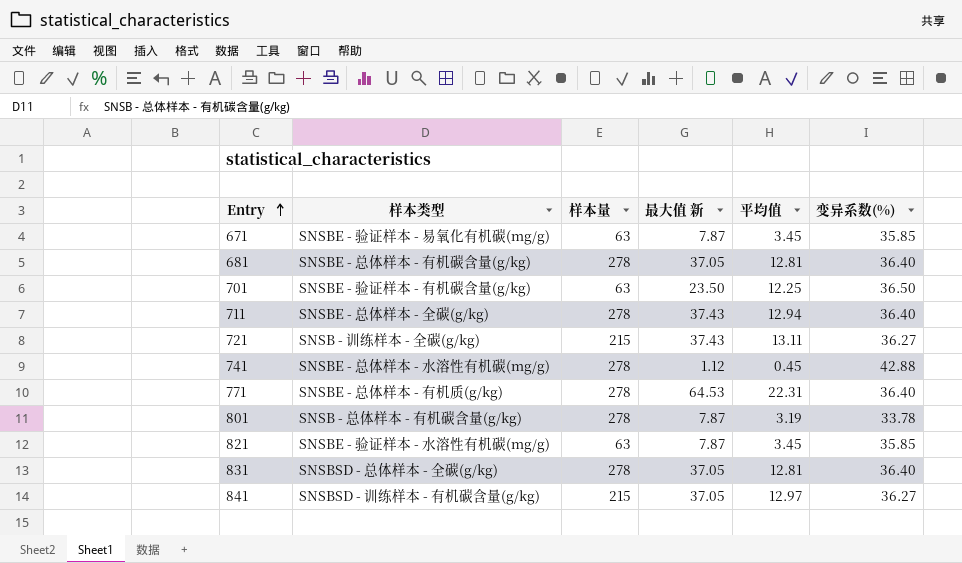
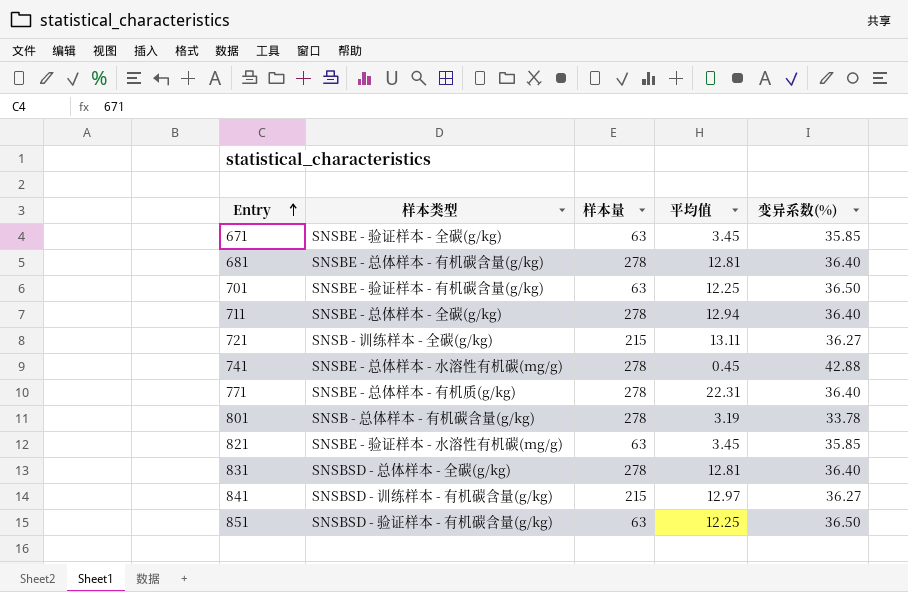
column 最大值 新 | position: 4 -> none
671 | 样本类型: SNSBE - 验证样本 - 易氧化有机碳(mg/g) -> SNSBE - 验证样本 - 全碳(g/kg)
row 851: none -> SNSBSD - 验证样本 - 有机碳含量(g/kg) | 63 | 12.25 | 36.50

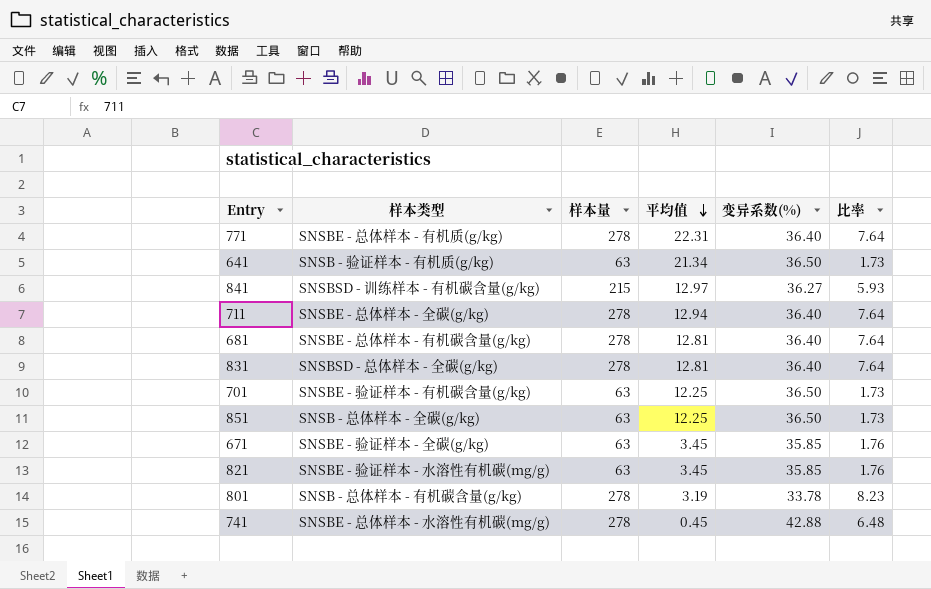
row order: Entry ascending -> 平均值 descending
column 比率 | formula: none -> [样本量] / [变异系数(%)]
row 721: SNSB - 训练样本 - 全碳(g/kg) | 215 | 13.11 | 36.27 -> none
row 641: none -> SNSB - 验证样本 - 有机质(g/kg) | 63 | 21.34 | 36.50 | 1.73
851 | 样本类型: SNSBSD - 验证样本 - 有机碳含量(g/kg) -> SNSB - 总体样本 - 全碳(g/kg)

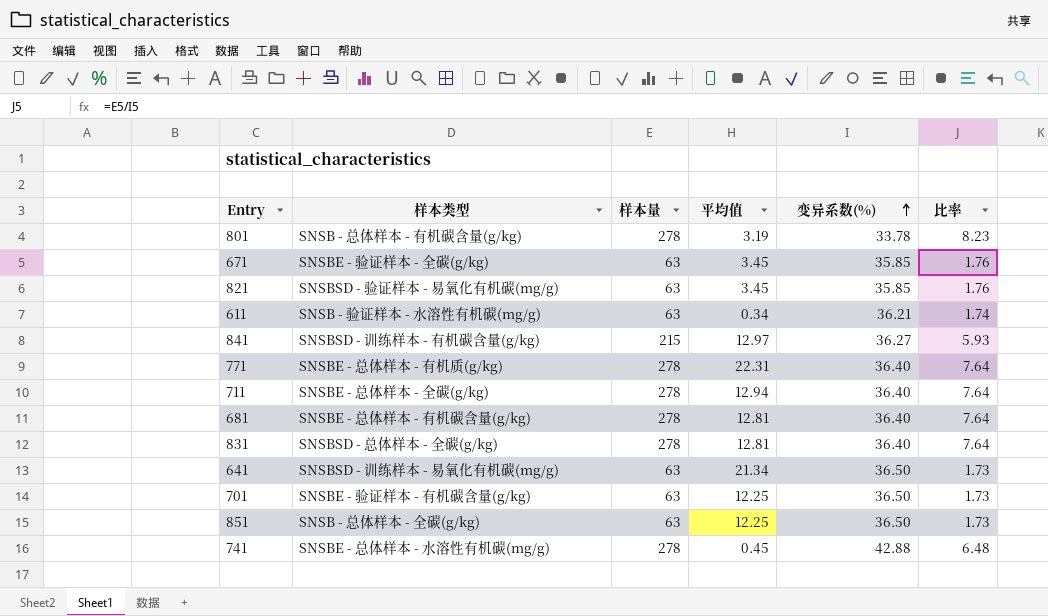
row order: 平均值 descending -> 变异系数(%) ascending
821 | 样本类型: SNSBE - 验证样本 - 水溶性有机碳(mg/g) -> SNSBSD - 验证样本 - 易氧化有机碳(mg/g)
row 611: none -> SNSB - 验证样本 - 水溶性有机碳(mg/g) | 63 | 0.34 | 36.21 | 1.74
641 | 样本类型: SNSB - 验证样本 - 有机质(g/kg) -> SNSBSD - 训练样本 - 易氧化有机碳(mg/g)

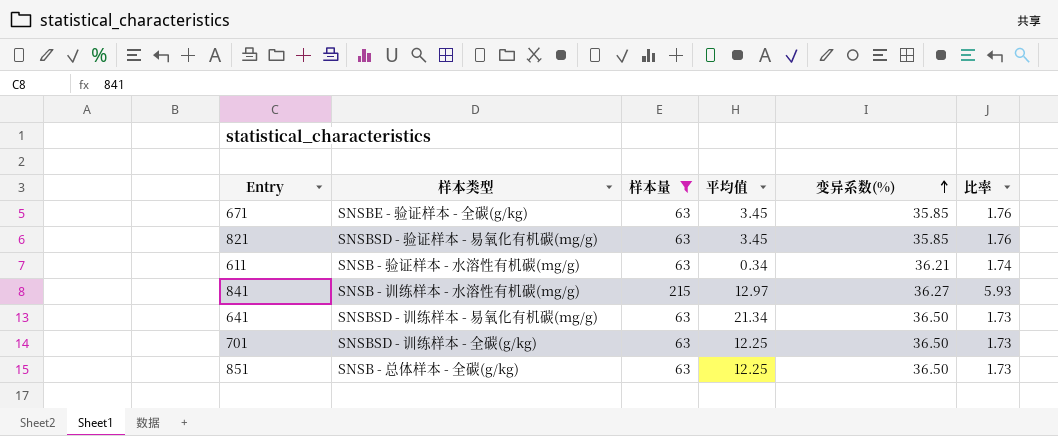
filter: none -> 样本量 != 278
841 | 样本类型: SNSBSD - 训练样本 - 有机碳含量(g/kg) -> SNSB - 训练样本 - 水溶性有机碳(mg/g)
701 | 样本类型: SNSBE - 验证样本 - 有机碳含量(g/kg) -> SNSBSD - 训练样本 - 全碳(g/kg)

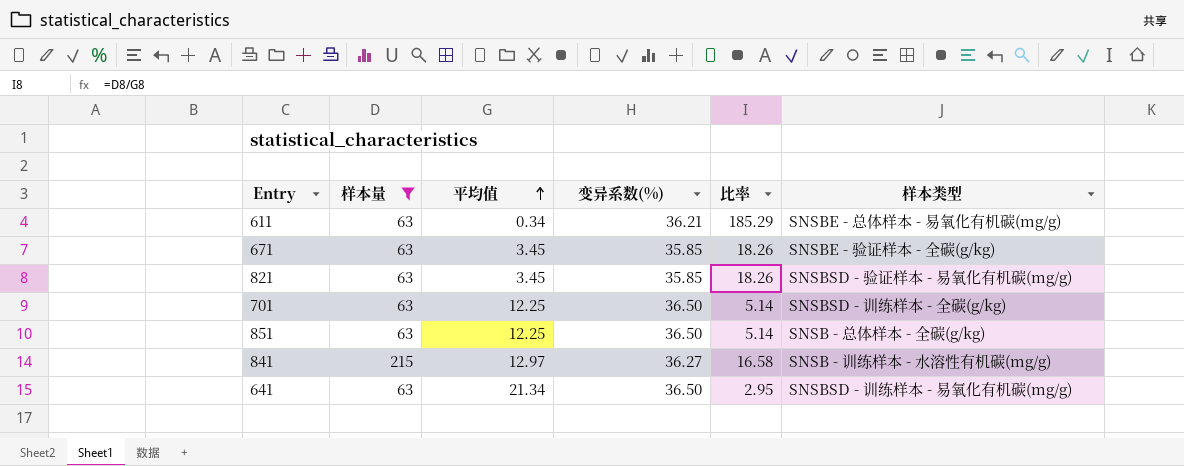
row order: 变异系数(%) ascending -> 平均值 ascending
column 比率 | formula: [样本量] / [变异系数(%)] -> [样本量] / [平均值]
column 样本类型 | position: 2 -> 6
611 | 样本类型: SNSB - 验证样本 - 水溶性有机碳(mg/g) -> SNSBE - 总体样本 - 易氧化有机碳(mg/g)

